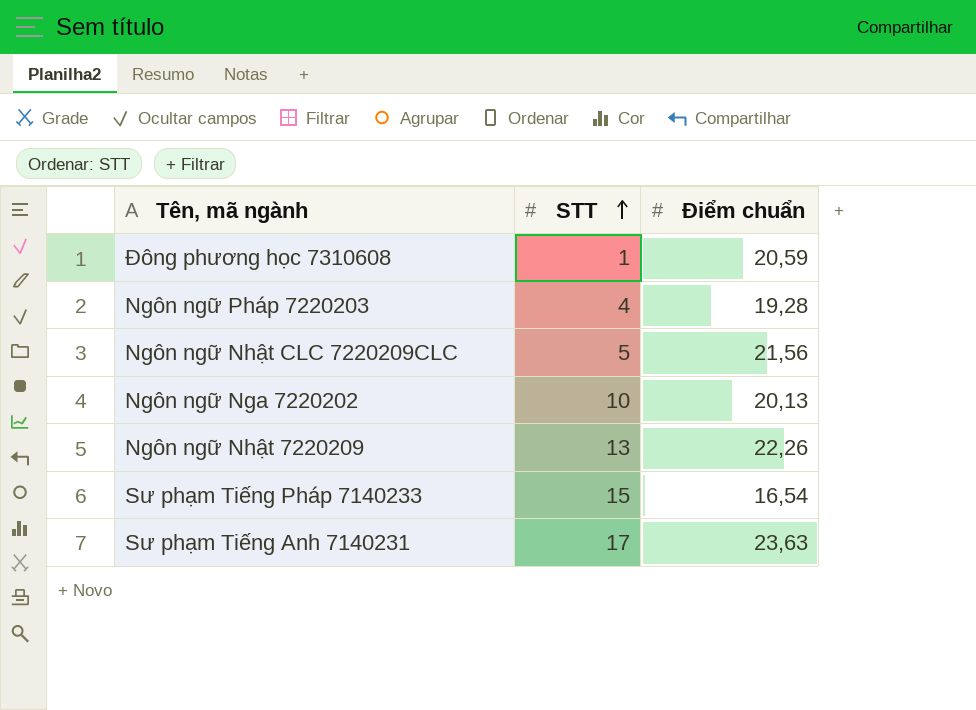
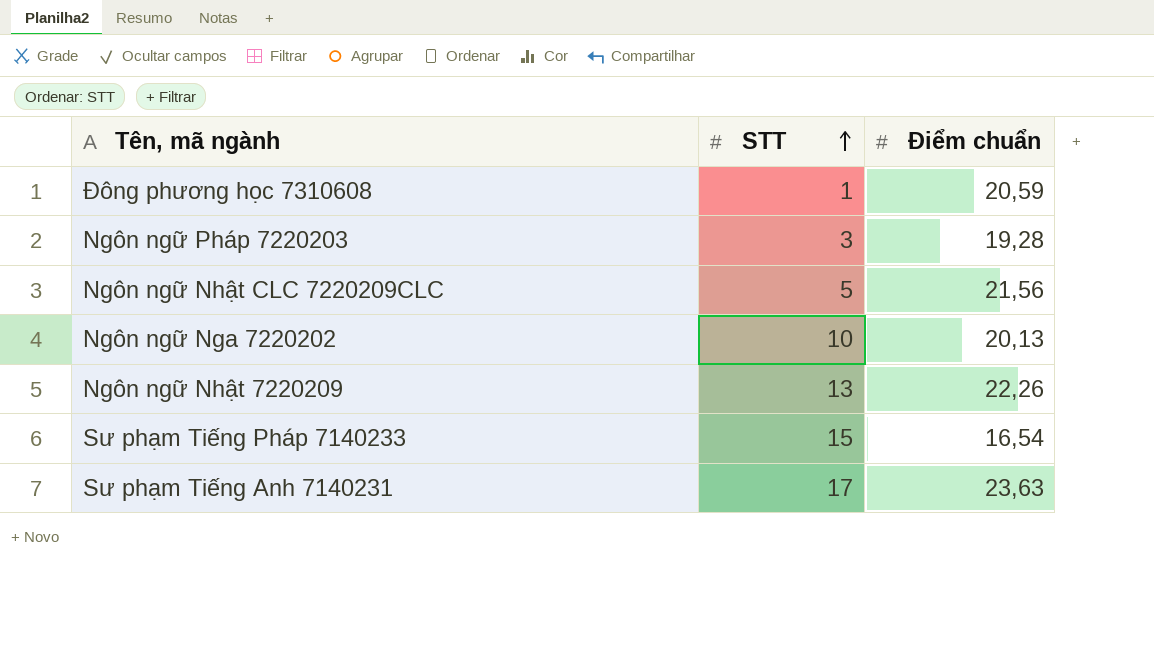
Ngôn ngữ Pháp 7220203 | STT: 4 -> 3

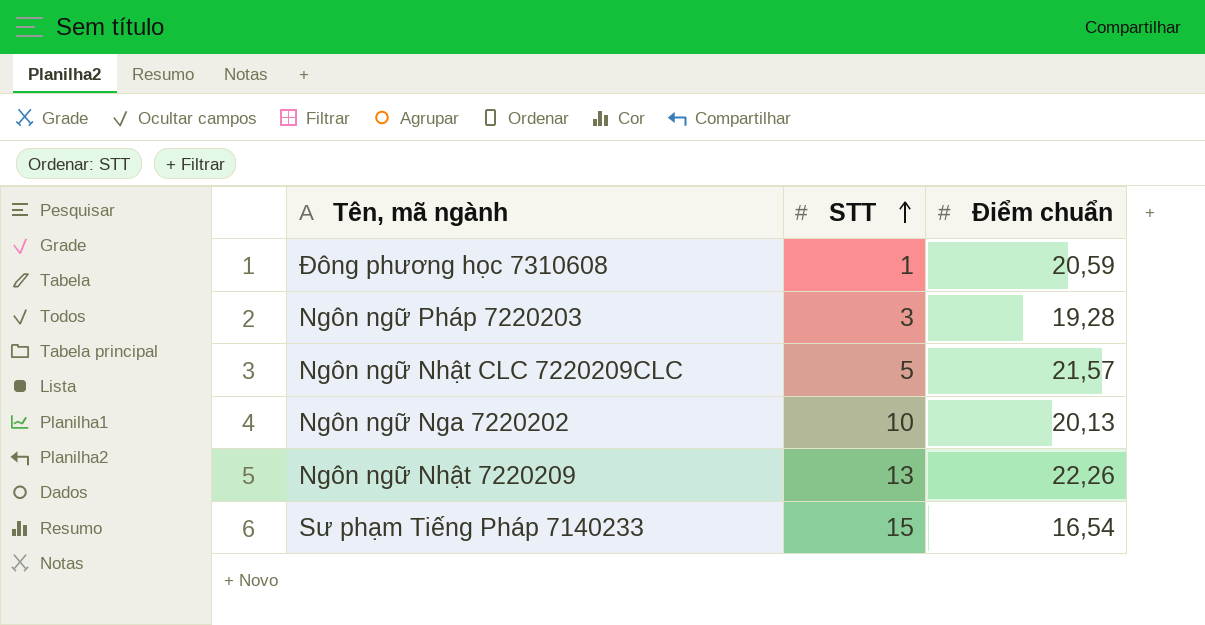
row Sư phạm Tiếng Anh 7140231: 17 | 23,63 -> none
Ngôn ngữ Nhật CLC 7220209CLC | Điểm chuẩn: 21,56 -> 21,57

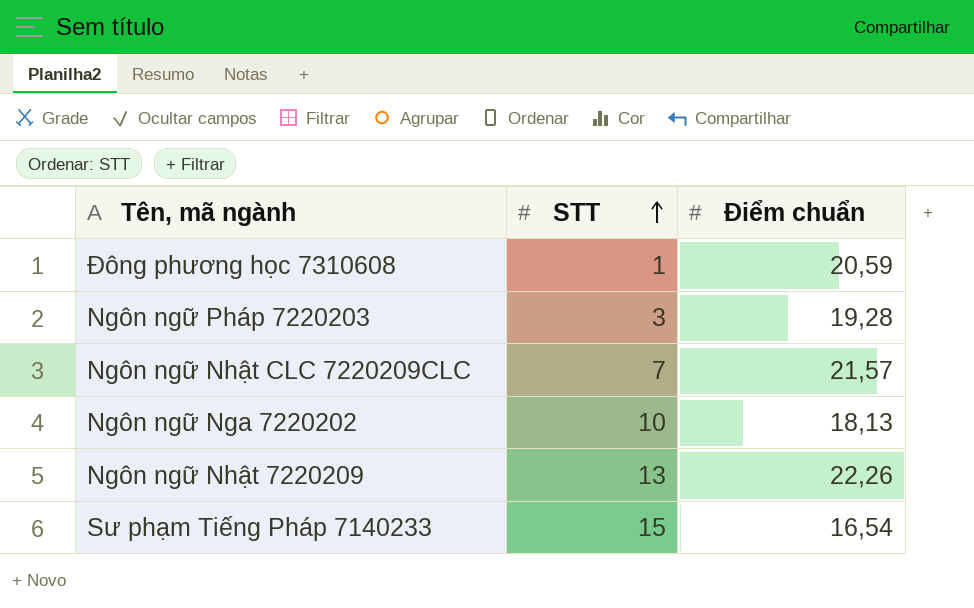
Ngôn ngữ Nhật CLC 7220209CLC | STT: 5 -> 7
Ngôn ngữ Nga 7220202 | Điểm chuẩn: 20,13 -> 18,13

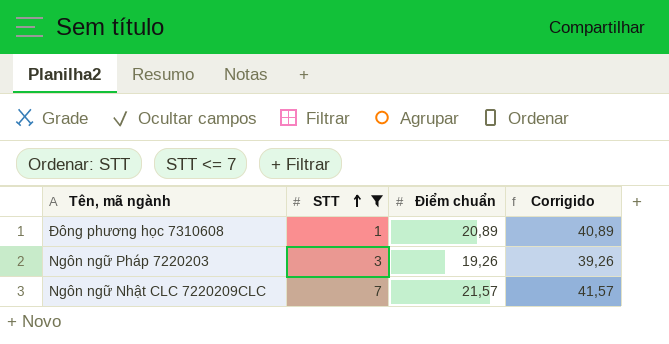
filter: none -> STT <= 7
column Corrigido | formula: none -> [Điểm chuẩn] + 20
Đông phương học 7310608 | Điểm chuẩn: 20,59 -> 20,89
Ngôn ngữ Pháp 7220203 | Điểm chuẩn: 19,28 -> 19,26

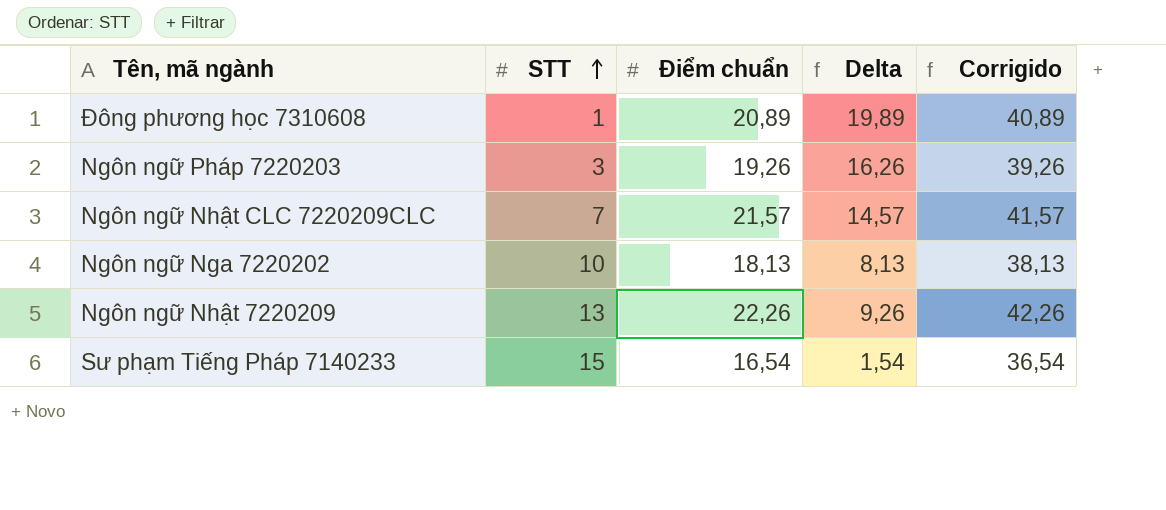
filter: STT <= 7 -> none
column Delta | formula: none -> [Điểm chuẩn] - [STT]

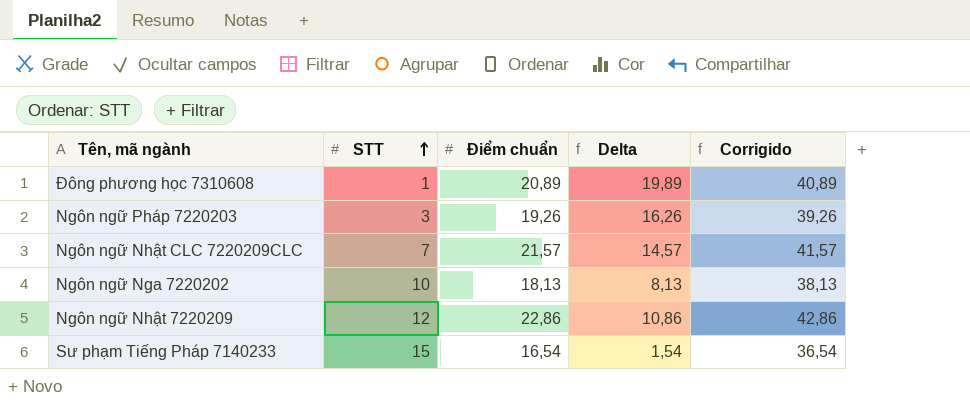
Ngôn ngữ Nhật 7220209 | STT: 13 -> 12
Ngôn ngữ Nhật 7220209 | Điểm chuẩn: 22,26 -> 22,86
Ngôn ngữ Nhật 7220209 | Delta: 9,26 -> 10,86
Ngôn ngữ Nhật 7220209 | Corrigido: 42,26 -> 42,86

